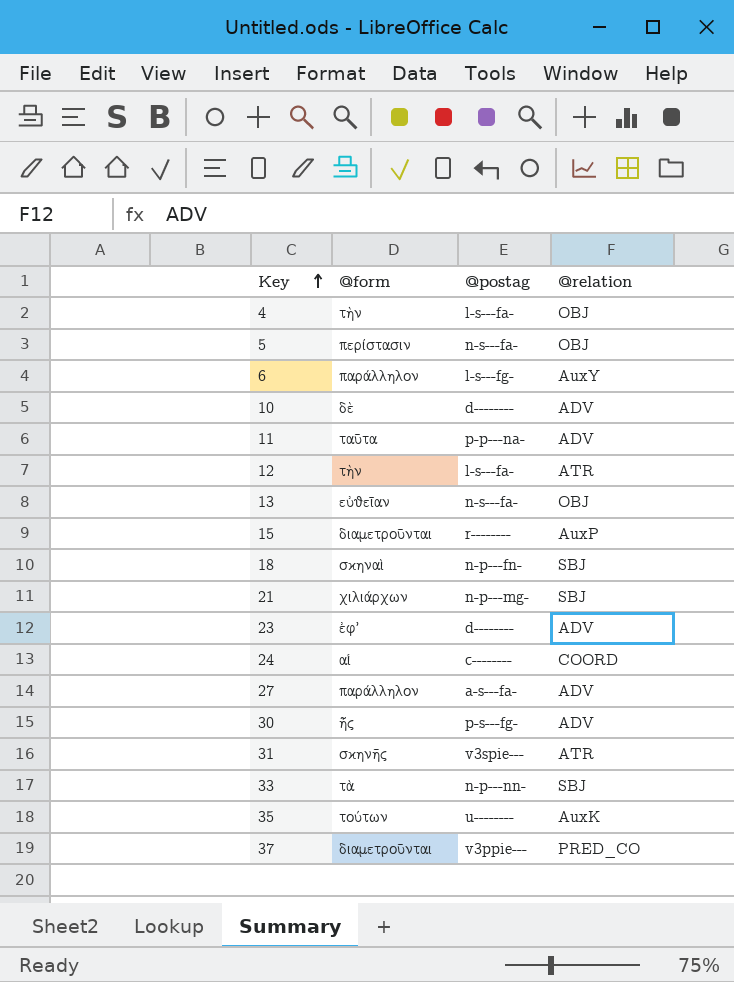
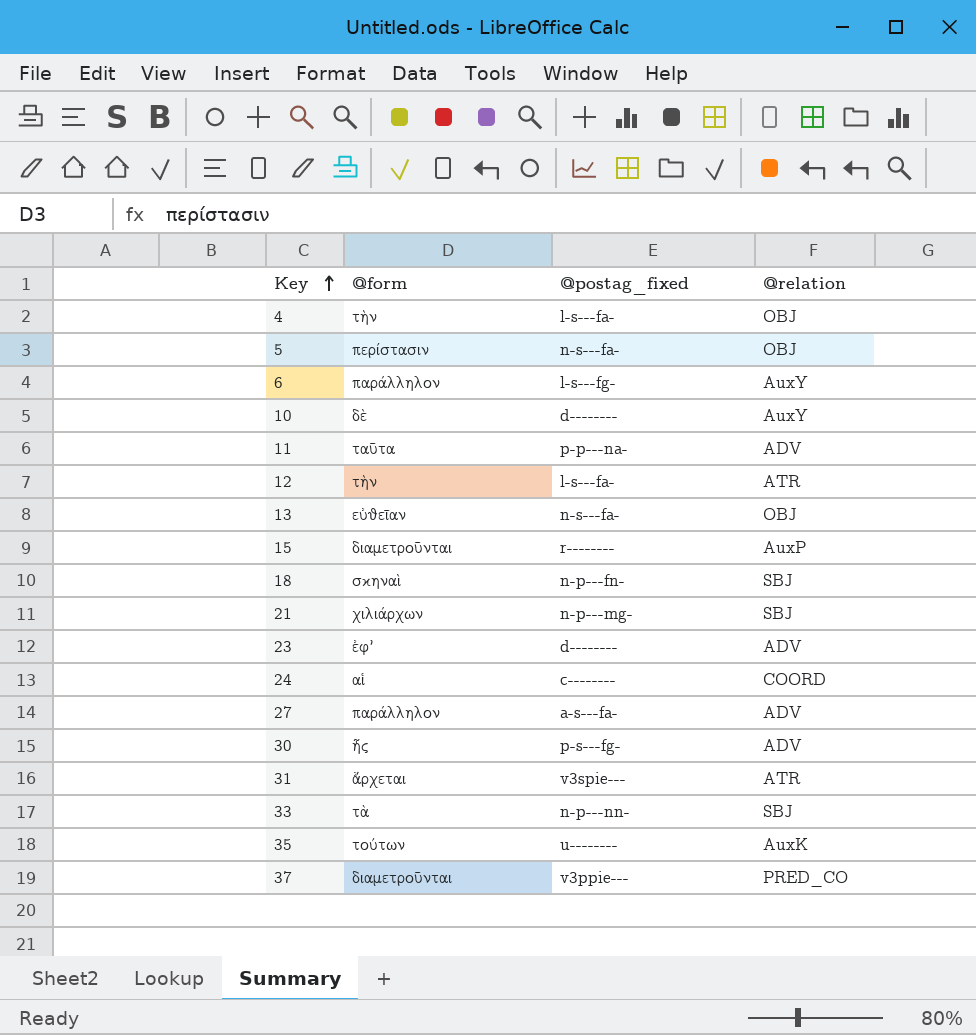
column name: @postag -> @postag_fixed
10 | @relation: ADV -> AuxY
31 | @form: σκηνῆς -> ἄρχεται

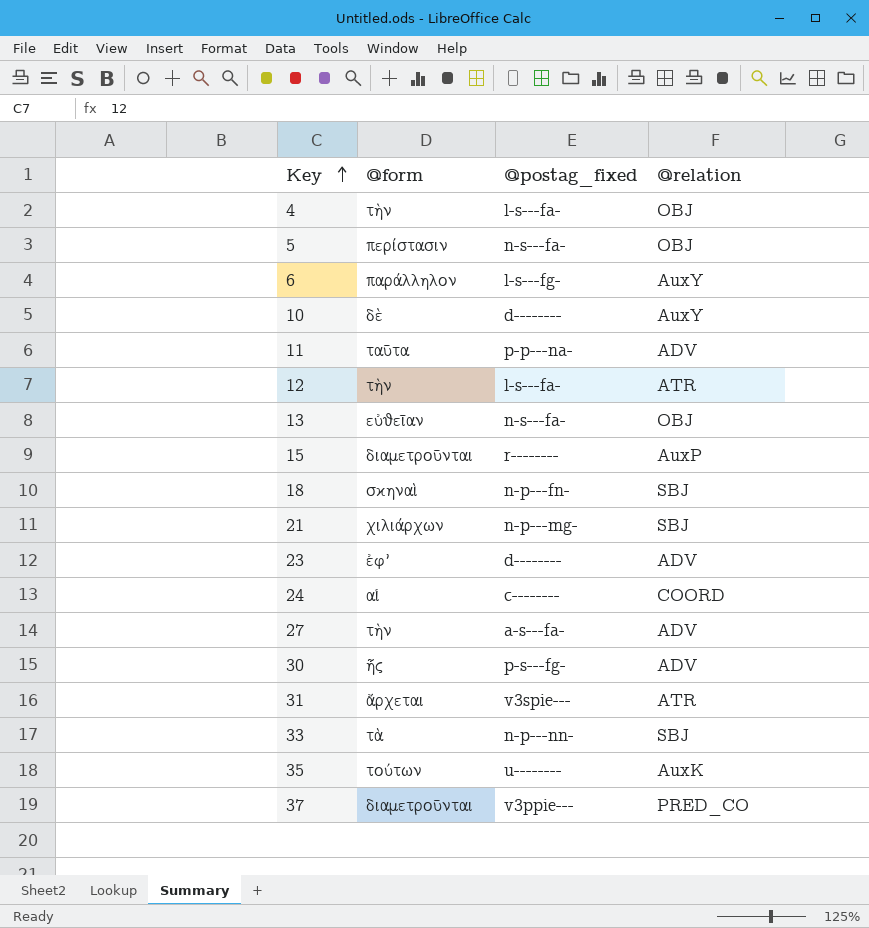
27 | @form: παράλληλον -> τὴν

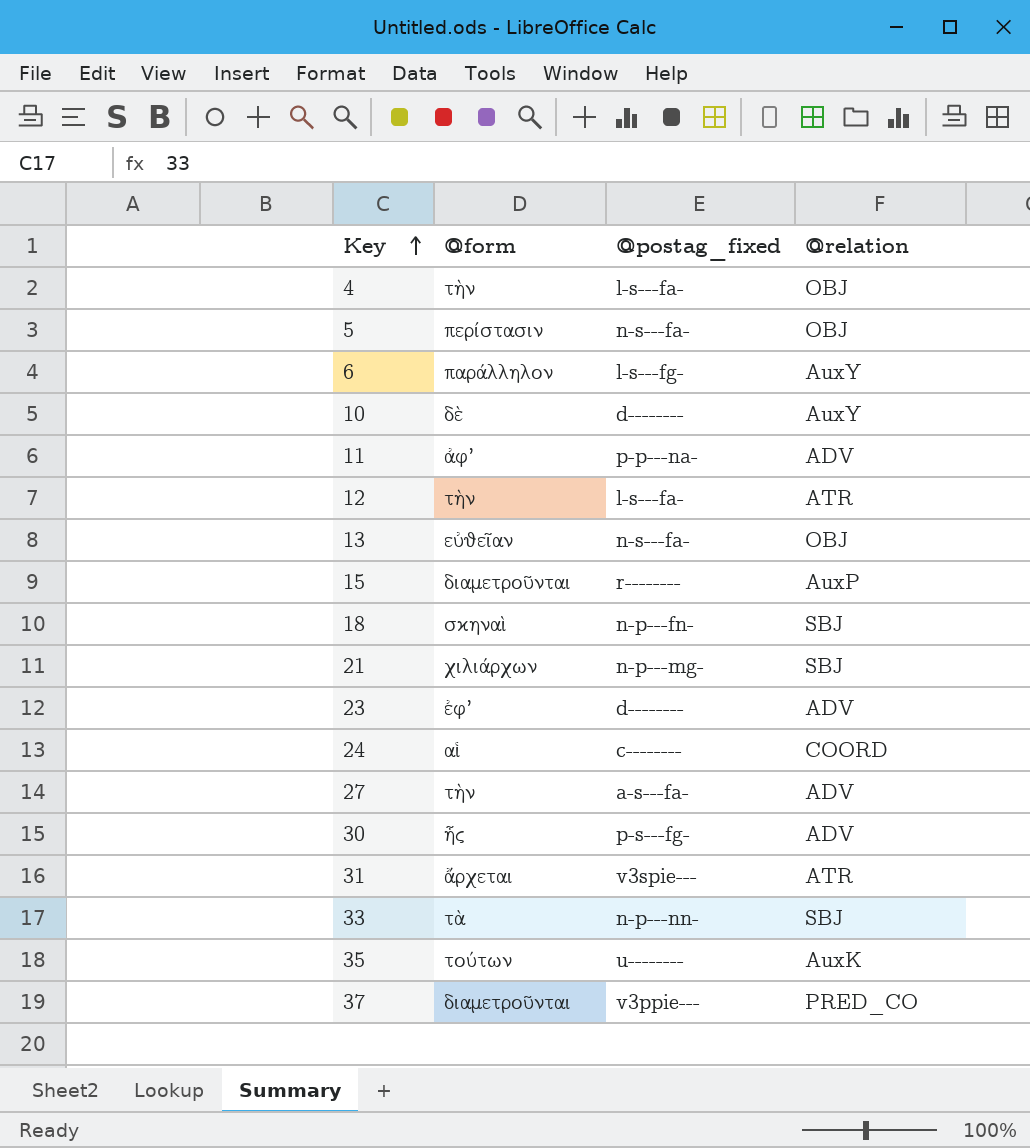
11 | @form: ταῦτα -> ἀφʼ

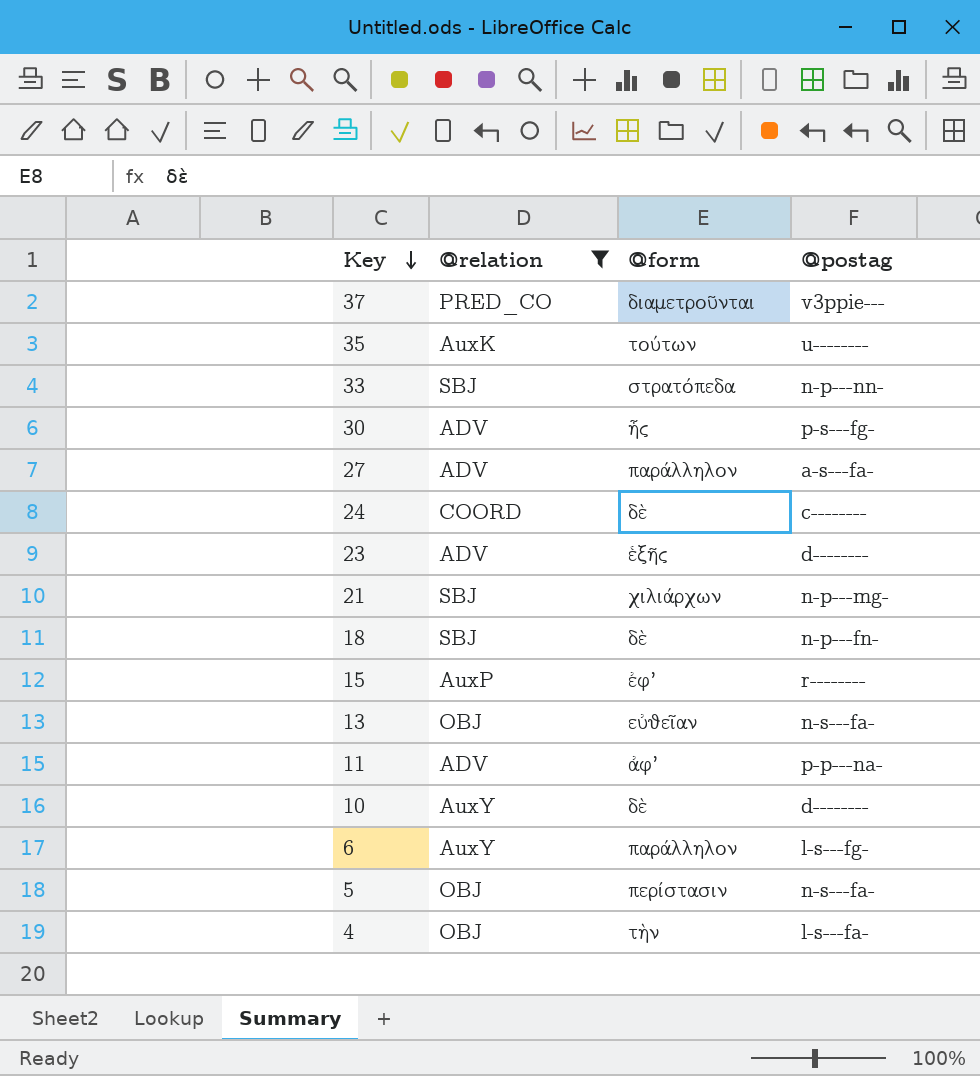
filter: none -> @relation != ATR
row order: Key ascending -> Key descending
column @relation | position: 4 -> 2
column name: @postag_fixed -> @postag
33 | @form: τὰ -> στρατόπεδα
27 | @form: τὴν -> παράλληλον
24 | @form: αἱ -> δὲ
23 | @form: ἐφʼ -> ἑξῆς
18 | @form: σκηναὶ -> δὲ
15 | @form: διαμετροῦνται -> ἐφʼ

